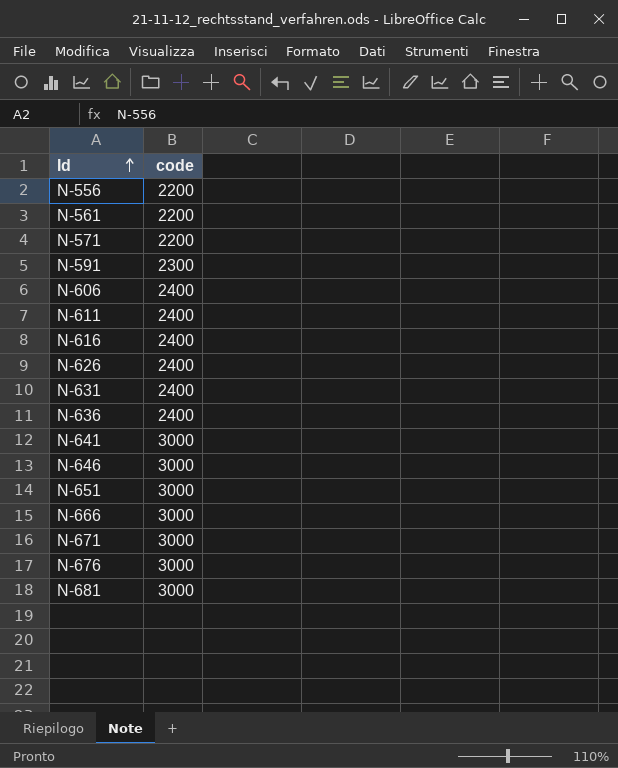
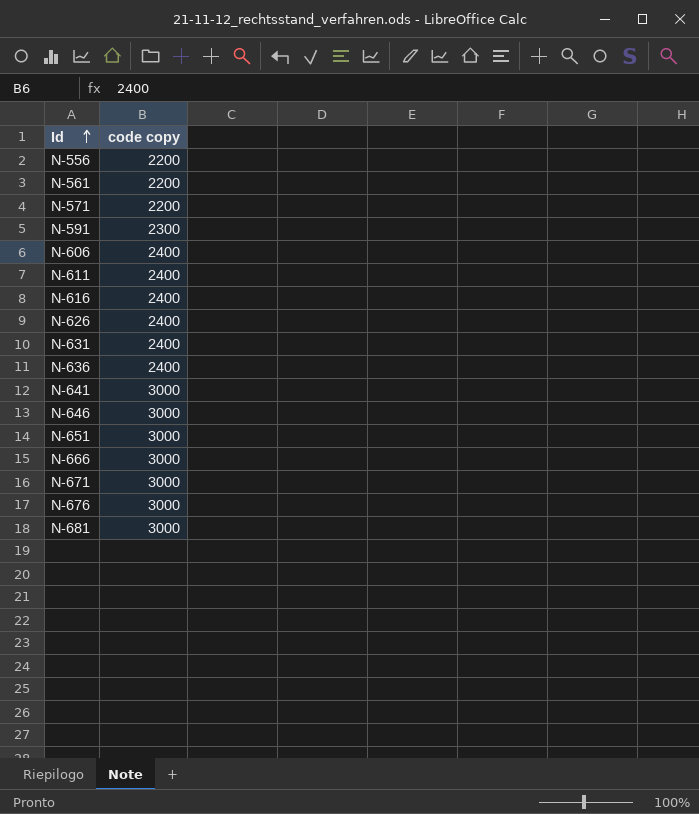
column name: code -> code copy

